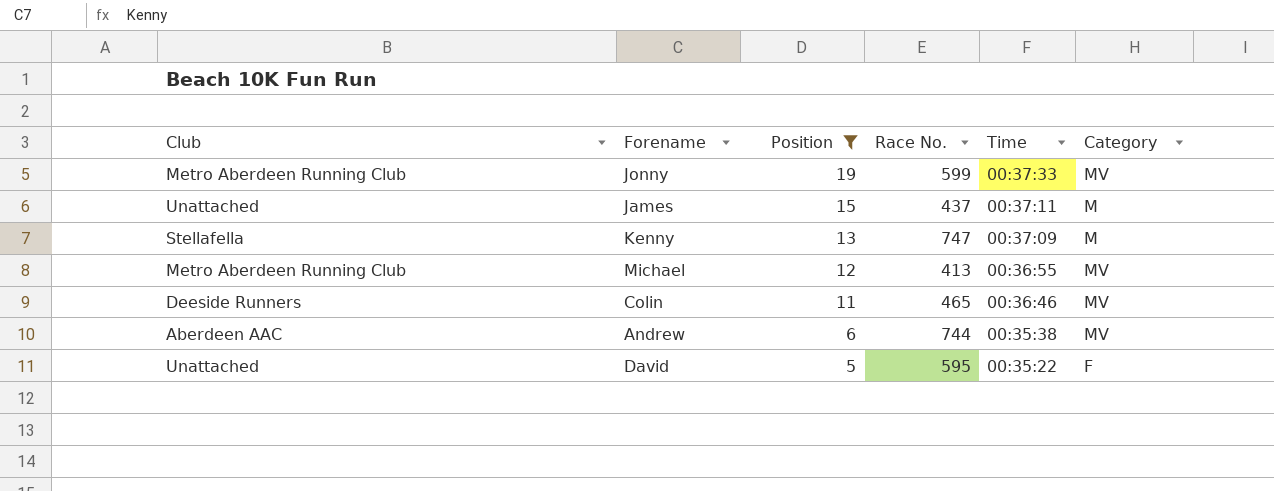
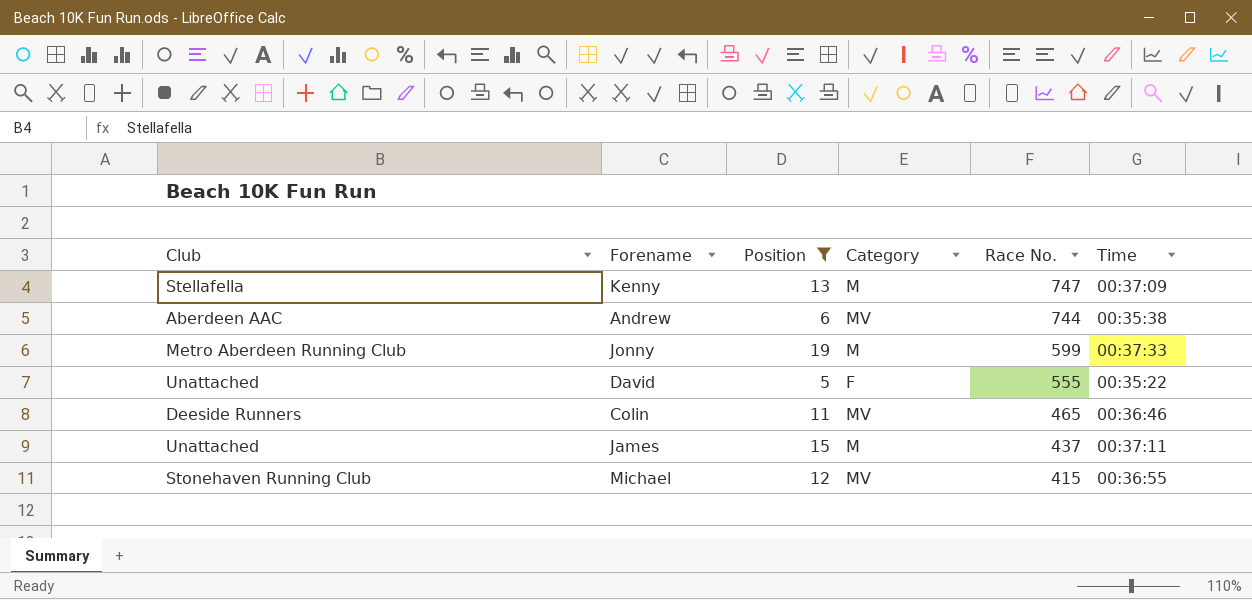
row order: Position descending -> Race No. descending
column Category | position: 6 -> 4
Jonny | Category: MV -> M
David | Race No.: 595 -> 555
Michael | Club: Metro Aberdeen Running Club -> Stonehaven Running Club
Michael | Race No.: 413 -> 415

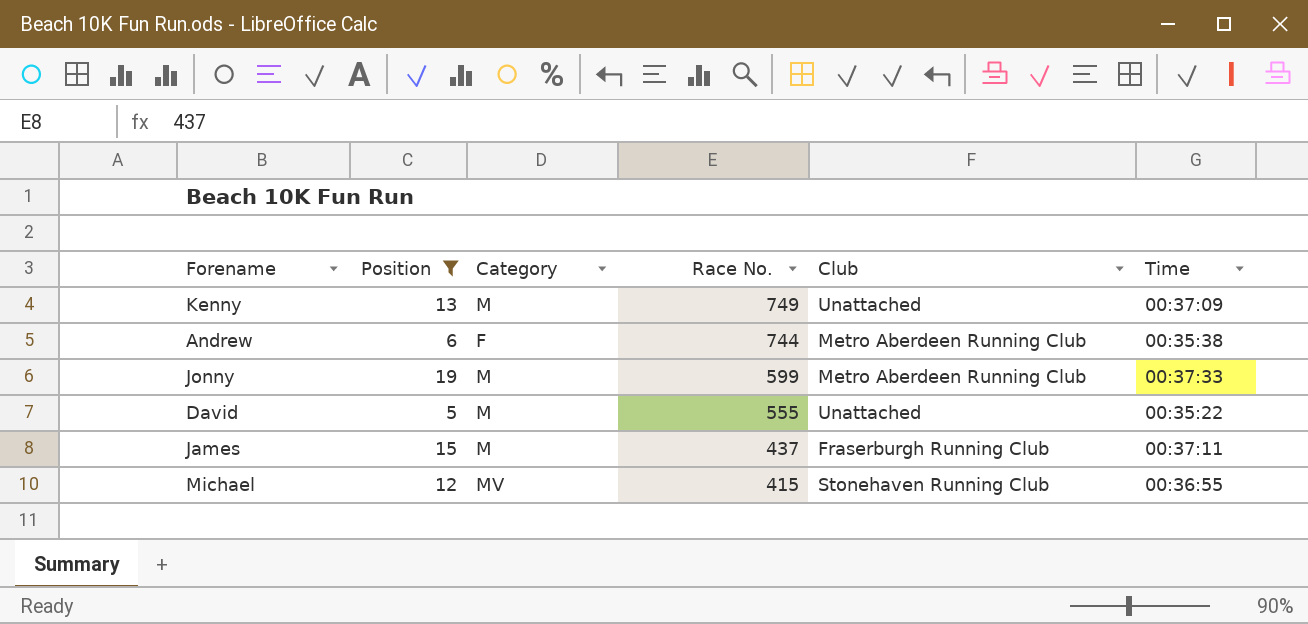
column Club | position: 1 -> 5
row Colin: Deeside Runners | 11 | MV | 465 | 00:36:46 -> none
Kenny | Race No.: 747 -> 749
Kenny | Club: Stellafella -> Unattached
Andrew | Category: MV -> F
Andrew | Club: Aberdeen AAC -> Metro Aberdeen Running Club
David | Category: F -> M
James | Club: Unattached -> Fraserburgh Running Club

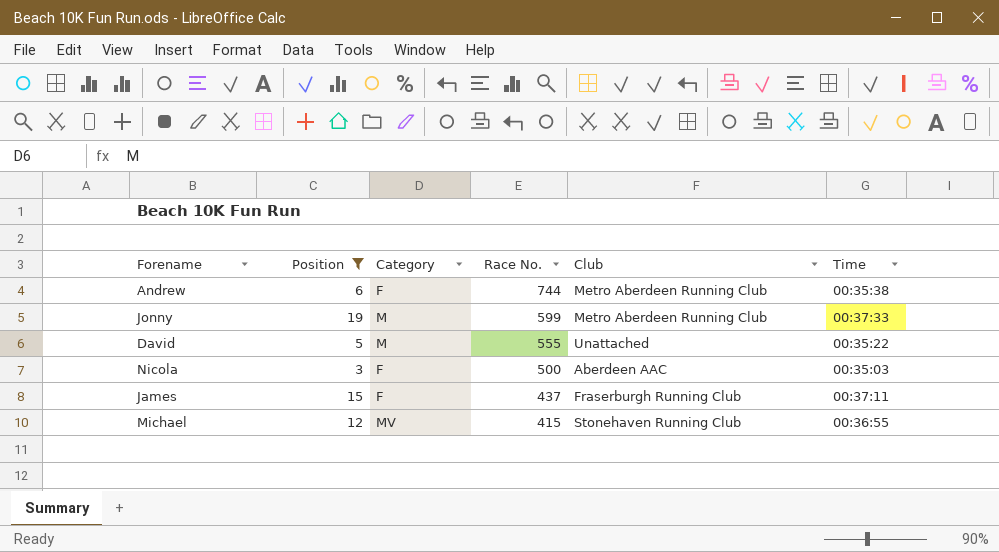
row Kenny: 13 | M | 749 | Unattached | 00:37:09 -> none
row Nicola: none -> 3 | F | 500 | Aberdeen AAC | 00:35:03
James | Category: M -> F

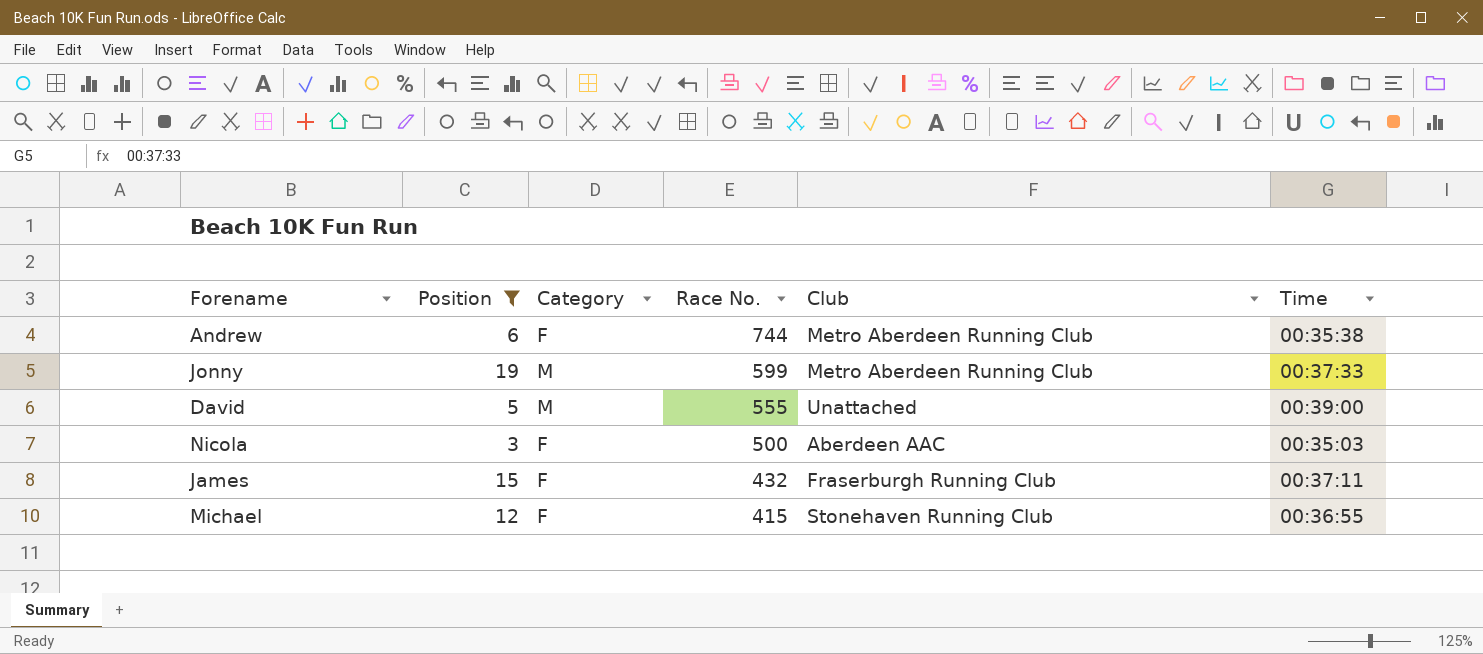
David | Time: 00:35:22 -> 00:39:00
James | Race No.: 437 -> 432
Michael | Category: MV -> F

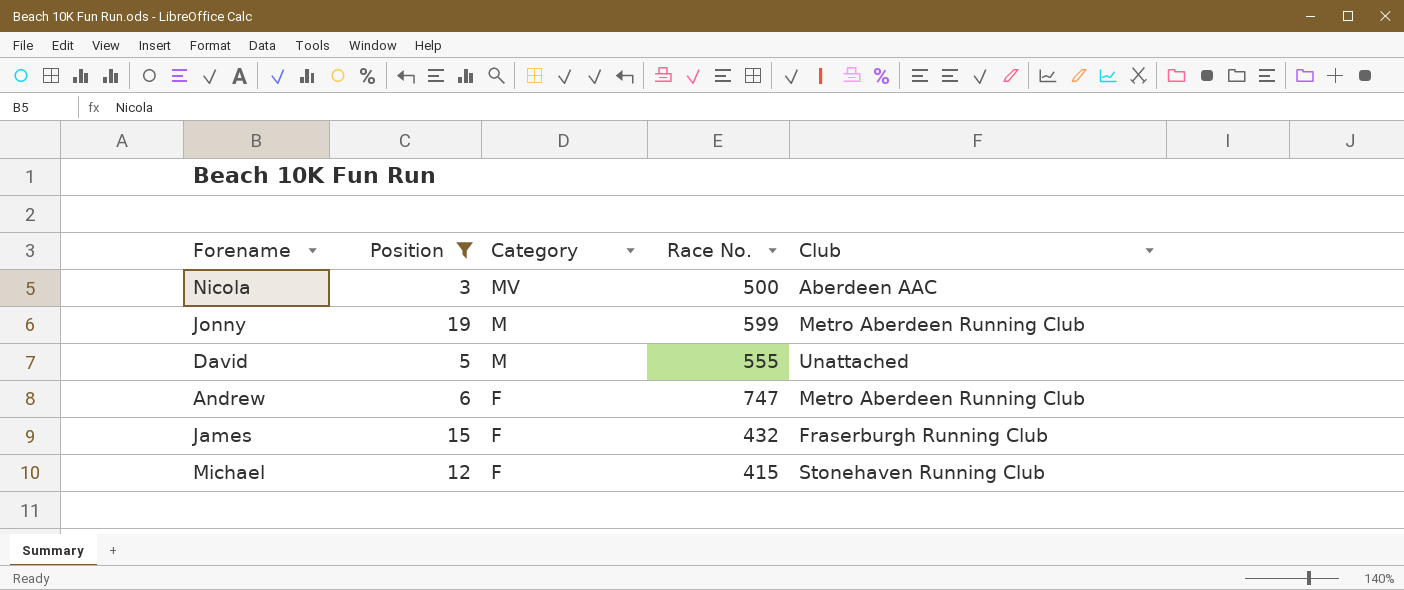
row order: Race No. descending -> Category descending
column Time | position: 6 -> none
Nicola | Category: F -> MV
Andrew | Race No.: 744 -> 747

